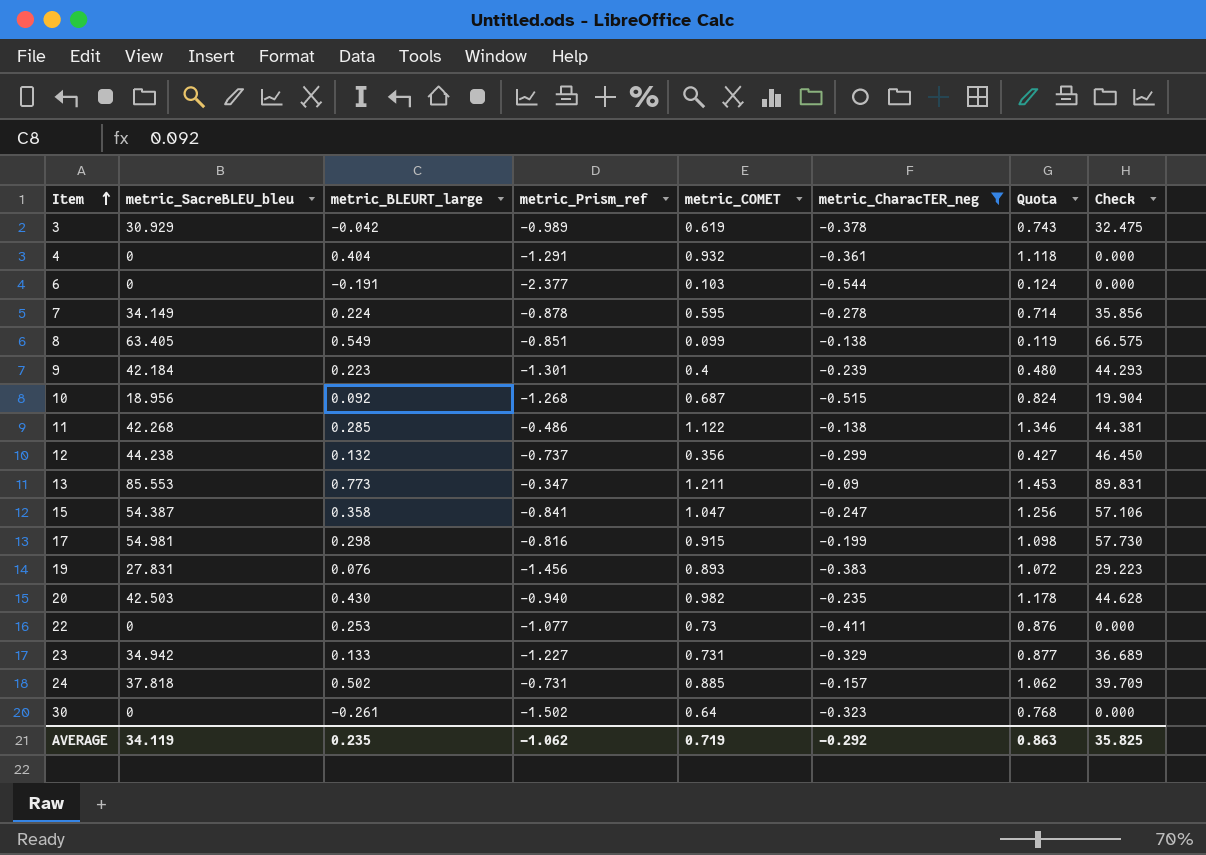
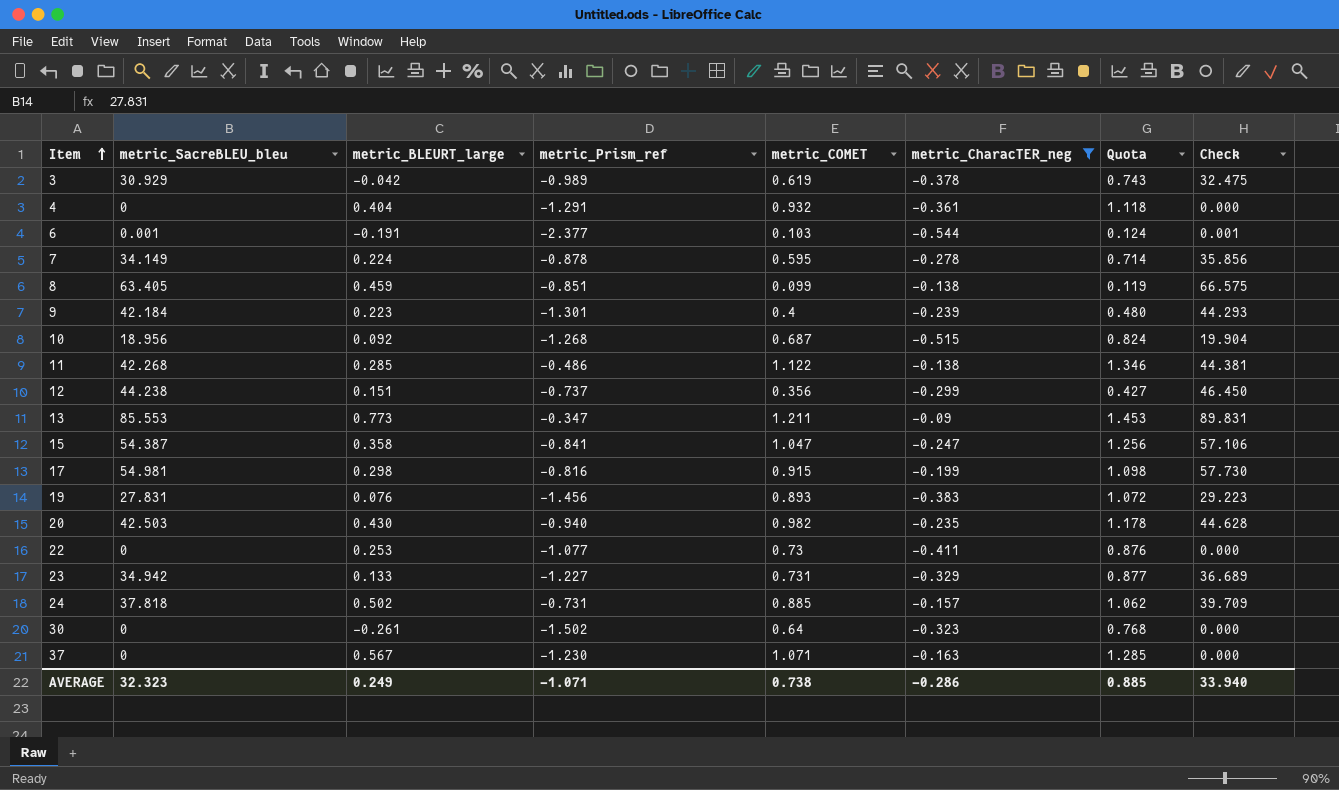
6 | metric_SacreBLEU_bleu: 0 -> 0.001
6 | Check: 0.000 -> 0.001
8 | metric_BLEURT_large: 0.549 -> 0.459
12 | metric_BLEURT_large: 0.132 -> 0.151
row 37: none -> 0 | 0.567 | -1.230 | 1.071 | -0.163 | 1.285 | 0.000
AVERAGE | metric_SacreBLEU_bleu: 34.119 -> 32.323
AVERAGE | metric_BLEURT_large: 0.235 -> 0.249
AVERAGE | metric_Prism_ref: -1.062 -> -1.071
AVERAGE | metric_COMET: 0.719 -> 0.738
AVERAGE | metric_CharacTER_neg: -0.292 -> -0.286
AVERAGE | Quota: 0.863 -> 0.885
AVERAGE | Check: 35.825 -> 33.940

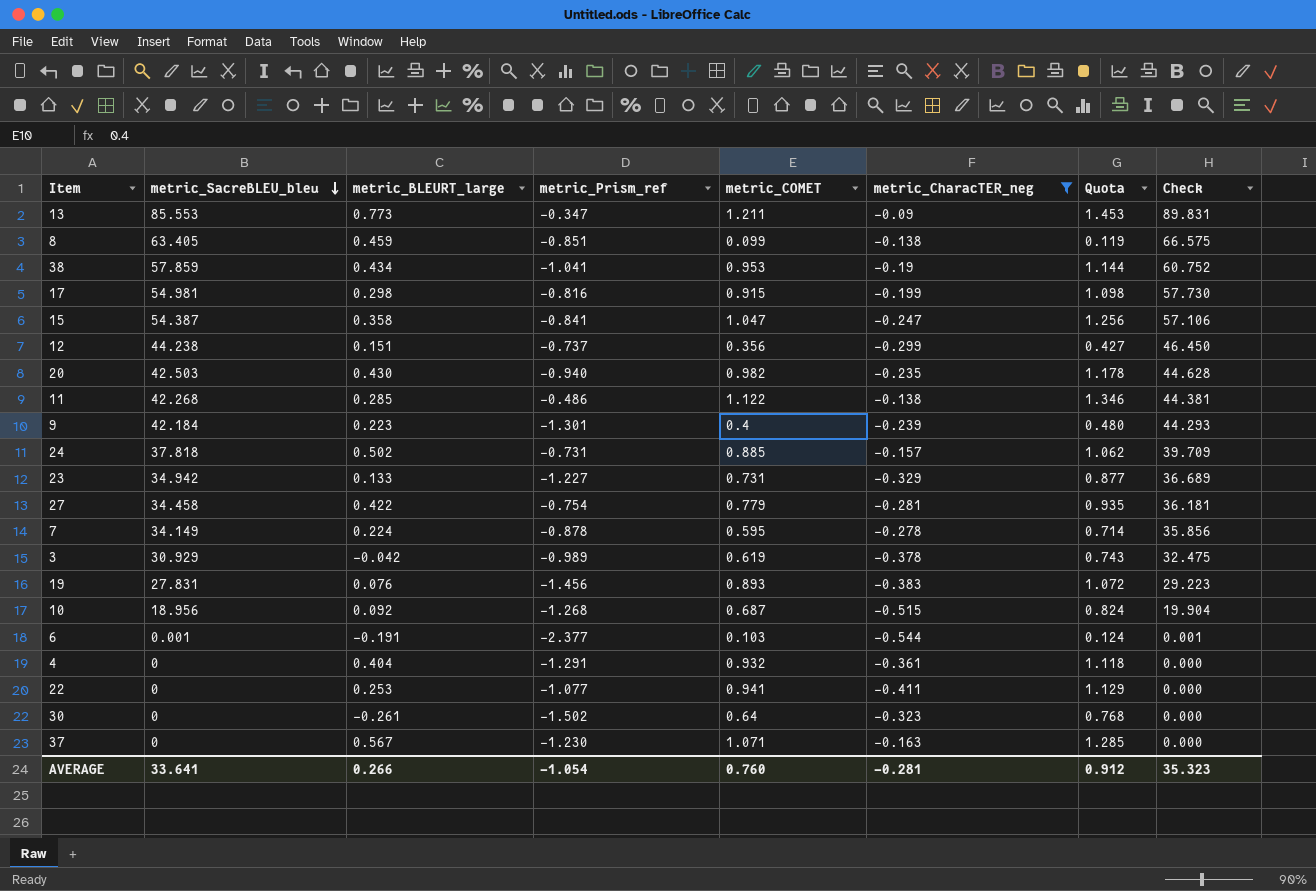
row order: Item ascending -> metric_SacreBLEU_bleu descending
row 38: none -> 57.859 | 0.434 | -1.041 | 0.953 | -0.19 | 1.144 | 60.752
row 27: none -> 34.458 | 0.422 | -0.754 | 0.779 | -0.281 | 0.935 | 36.181
22 | metric_COMET: 0.73 -> 0.941
22 | Quota: 0.876 -> 1.129
AVERAGE | metric_SacreBLEU_bleu: 32.323 -> 33.641
AVERAGE | metric_BLEURT_large: 0.249 -> 0.266
AVERAGE | metric_Prism_ref: -1.071 -> -1.054
AVERAGE | metric_COMET: 0.738 -> 0.760
AVERAGE | metric_CharacTER_neg: -0.286 -> -0.281
AVERAGE | Quota: 0.885 -> 0.912
AVERAGE | Check: 33.940 -> 35.323

